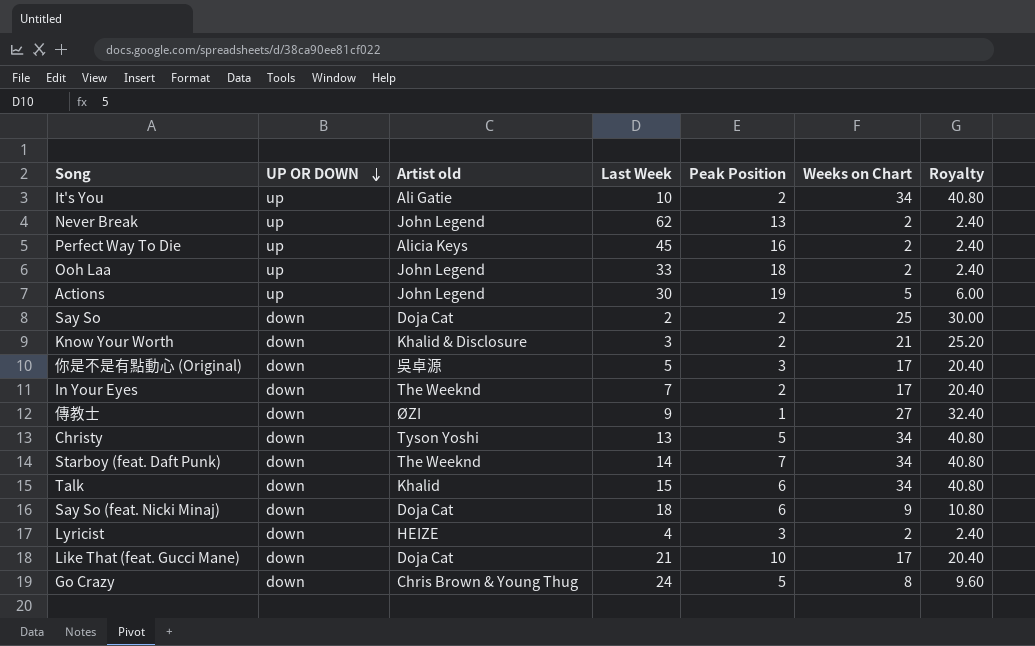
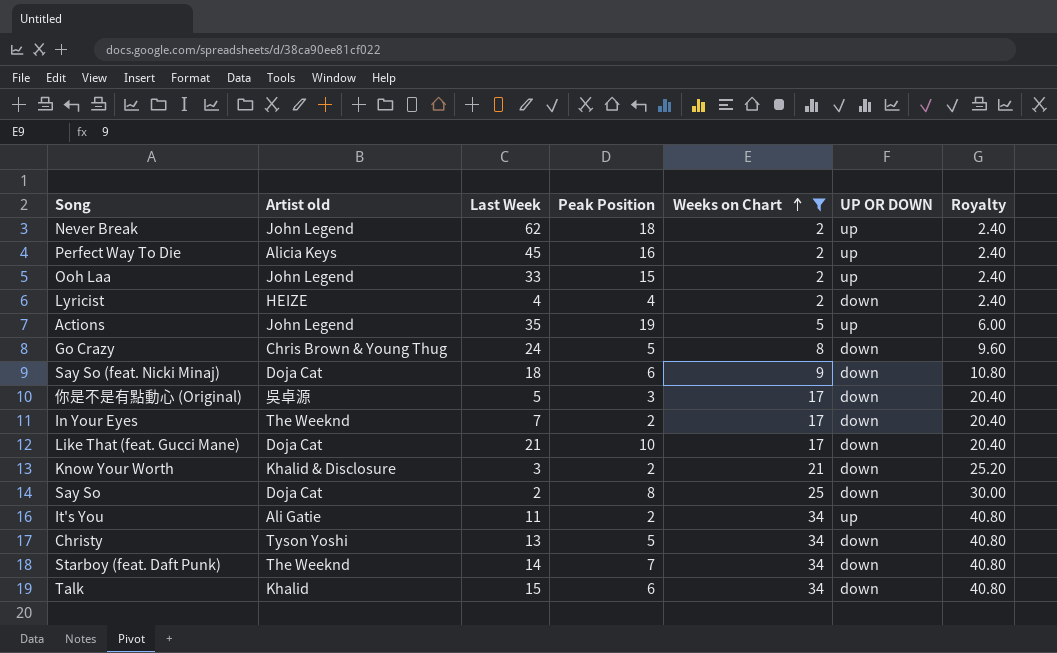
filter: none -> Weeks on Chart != 27
row order: UP OR DOWN descending -> Weeks on Chart ascending
column UP OR DOWN | position: 2 -> 6
Never Break | Peak Position: 13 -> 18
Ooh Laa | Peak Position: 18 -> 15
Lyricist | Peak Position: 3 -> 4
Actions | Last Week: 30 -> 35
Say So | Peak Position: 2 -> 8
It's You | Last Week: 10 -> 11

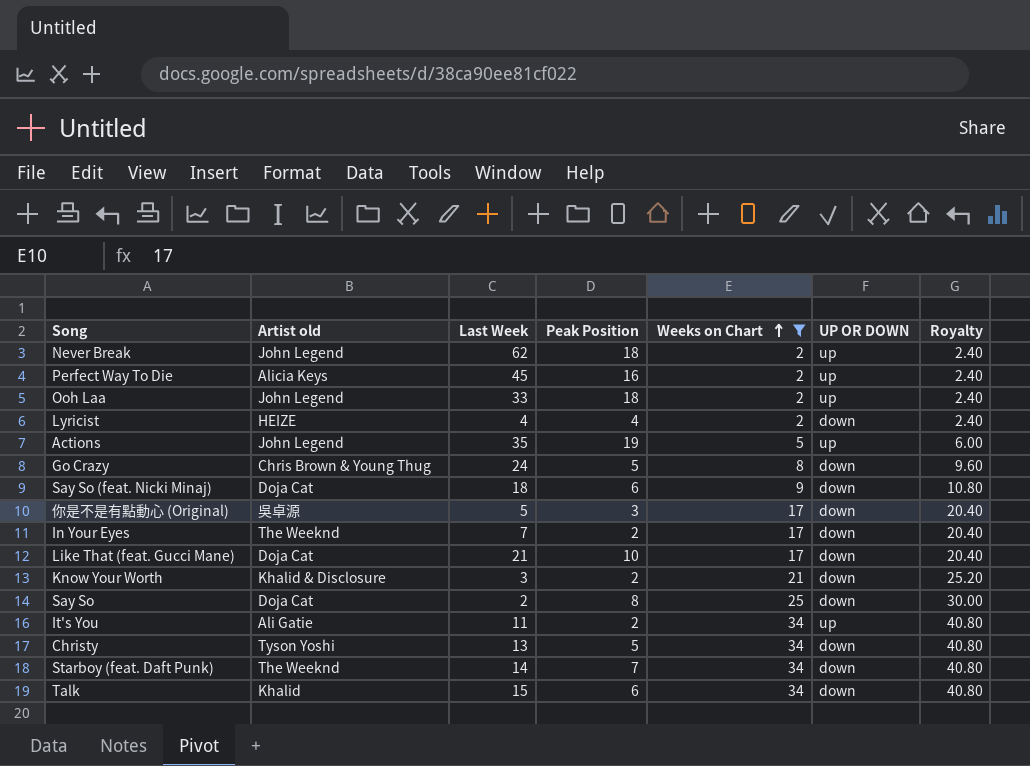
Ooh Laa | Peak Position: 15 -> 18

